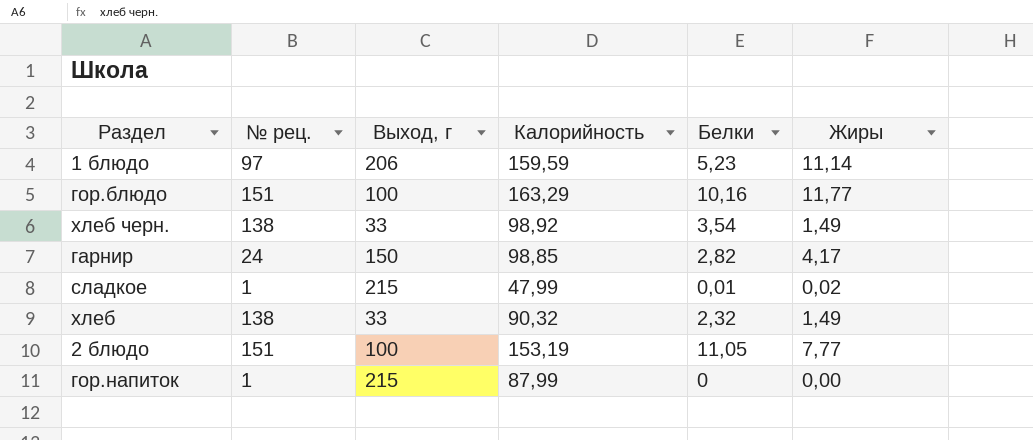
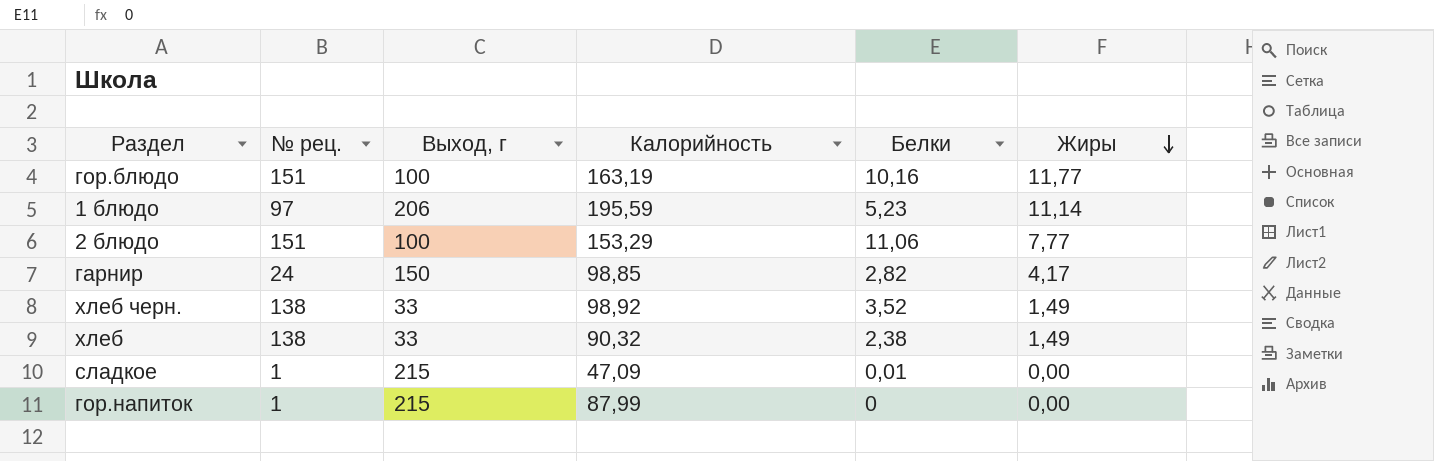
row order: none -> Жиры descending
гор.блюдо | Калорийность: 163,29 -> 163,19
1 блюдо | Калорийность: 159,59 -> 195,59
2 блюдо | Калорийность: 153,19 -> 153,29
2 блюдо | Белки: 11,05 -> 11,06
хлеб черн. | Белки: 3,54 -> 3,52
хлеб | Белки: 2,32 -> 2,38
сладкое | Калорийность: 47,99 -> 47,09
сладкое | Жиры: 0,02 -> 0,00

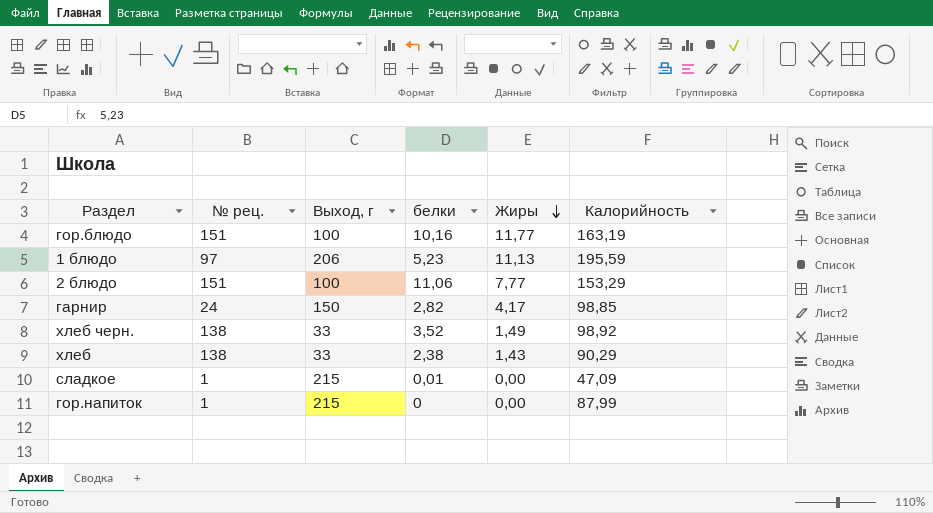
column name: Белки -> белки
column Калорийность | position: 4 -> 6
1 блюдо | Жиры: 11,14 -> 11,13
хлеб | Жиры: 1,49 -> 1,43
хлеб | Калорийность: 90,32 -> 90,29

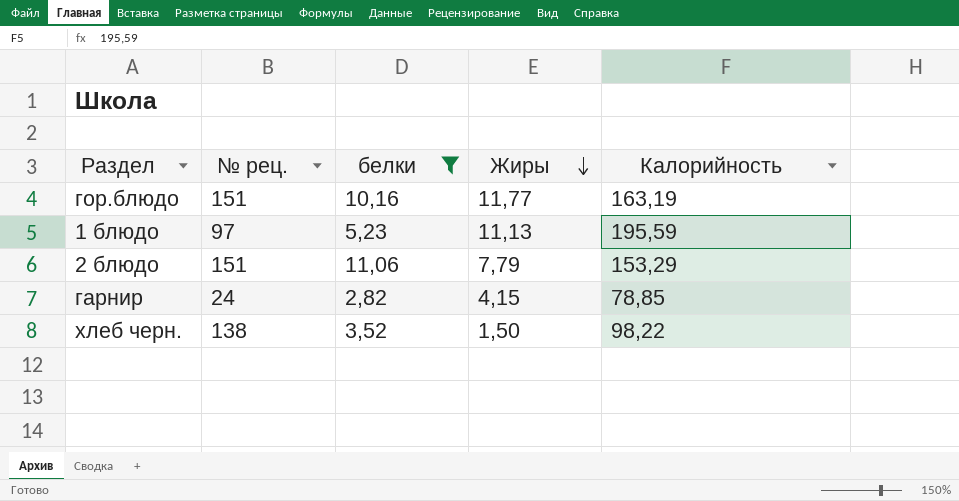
filter: none -> белки >= 2,82
column Выход, г | position: 3 -> none
2 блюдо | Жиры: 7,77 -> 7,79
гарнир | Жиры: 4,17 -> 4,15
гарнир | Калорийность: 98,85 -> 78,85
хлеб черн. | Жиры: 1,49 -> 1,50
хлеб черн. | Калорийность: 98,92 -> 98,22

